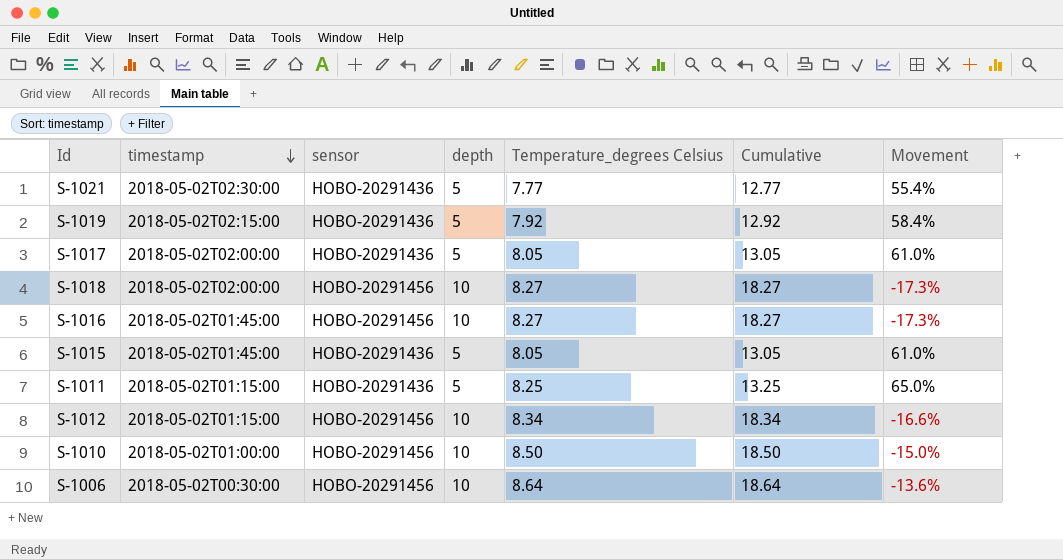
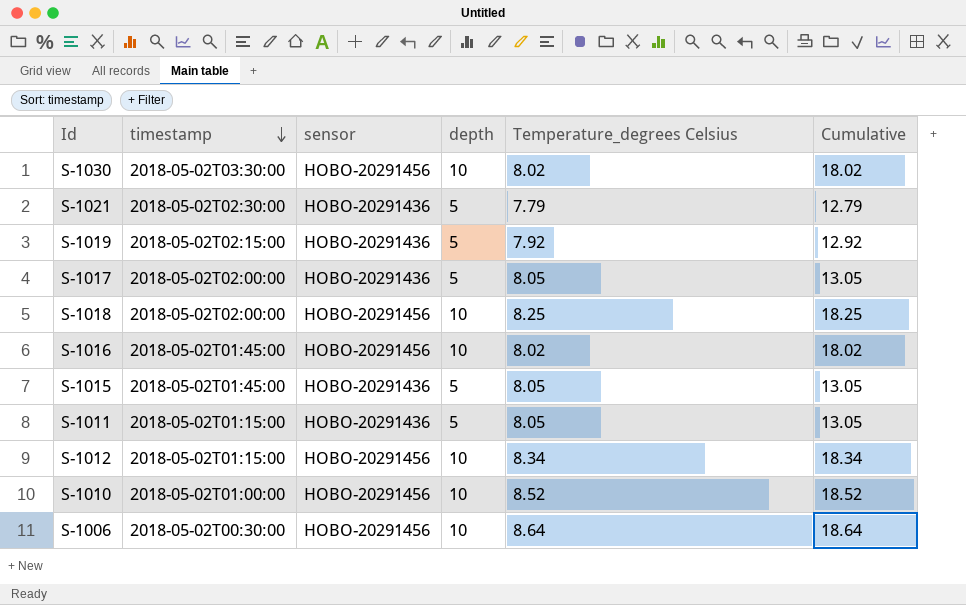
column Movement | formula: ([Temperature_degrees Celsius] - [depth]) / [depth] -> none
row S-1030: none -> 2018-05-02T03:30:00 | HOBO-20291456 | 10 | 8.02 | 18.02
S-1021 | Temperature_degrees Celsius: 7.77 -> 7.79
S-1021 | Cumulative: 12.77 -> 12.79
S-1018 | Temperature_degrees Celsius: 8.27 -> 8.25
S-1018 | Cumulative: 18.27 -> 18.25
S-1016 | Temperature_degrees Celsius: 8.27 -> 8.02
S-1016 | Cumulative: 18.27 -> 18.02
S-1011 | Temperature_degrees Celsius: 8.25 -> 8.05
S-1011 | Cumulative: 13.25 -> 13.05
S-1010 | Temperature_degrees Celsius: 8.50 -> 8.52
S-1010 | Cumulative: 18.50 -> 18.52

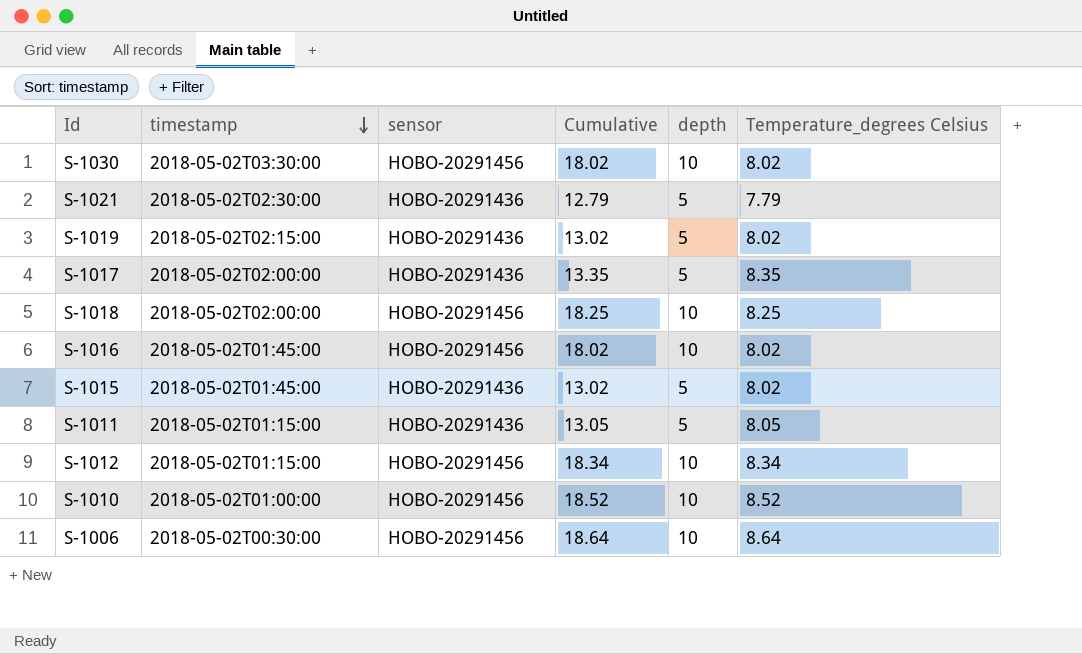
column Cumulative | position: 6 -> 4
S-1019 | Cumulative: 12.92 -> 13.02
S-1019 | Temperature_degrees Celsius: 7.92 -> 8.02
S-1017 | Cumulative: 13.05 -> 13.35
S-1017 | Temperature_degrees Celsius: 8.05 -> 8.35
S-1015 | Cumulative: 13.05 -> 13.02
S-1015 | Temperature_degrees Celsius: 8.05 -> 8.02

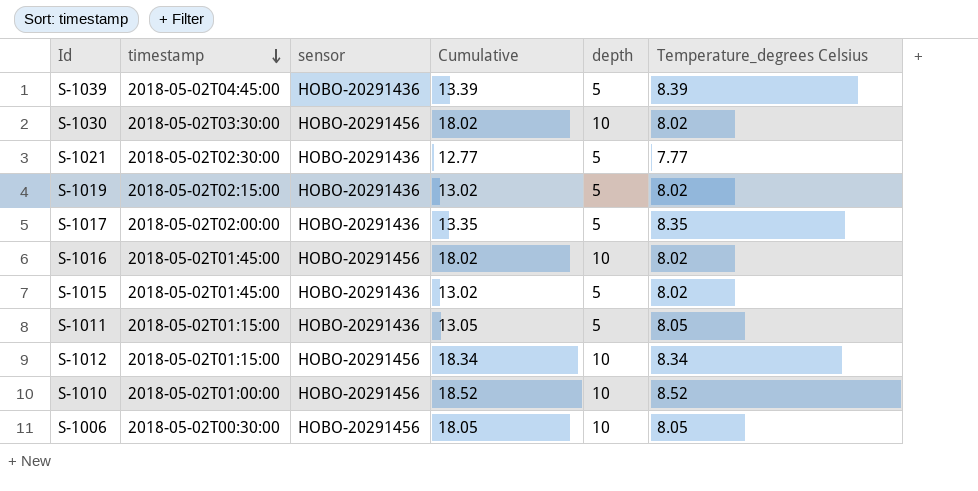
row S-1018: 2018-05-02T02:00:00 | HOBO-20291456 | 18.25 | 10 | 8.25 -> none
row S-1039: none -> 2018-05-02T04:45:00 | HOBO-20291436 | 13.39 | 5 | 8.39
S-1021 | Cumulative: 12.79 -> 12.77
S-1021 | Temperature_degrees Celsius: 7.79 -> 7.77
S-1006 | Cumulative: 18.64 -> 18.05
S-1006 | Temperature_degrees Celsius: 8.64 -> 8.05

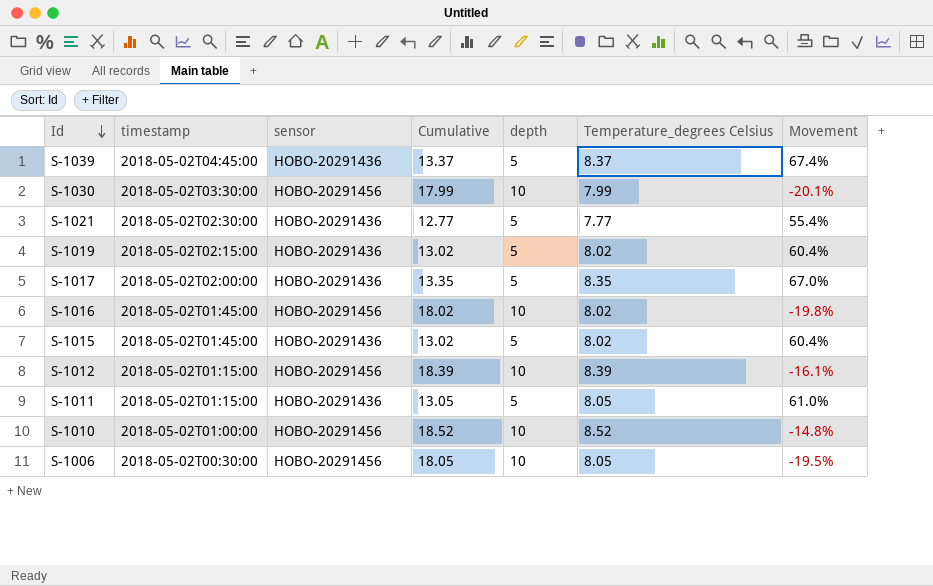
row order: timestamp descending -> Id descending
column Movement | formula: none -> ([Temperature_degrees Celsius] - [depth]) / [depth]
S-1039 | Cumulative: 13.39 -> 13.37
S-1039 | Temperature_degrees Celsius: 8.39 -> 8.37
S-1030 | Cumulative: 18.02 -> 17.99
S-1030 | Temperature_degrees Celsius: 8.02 -> 7.99
S-1012 | Cumulative: 18.34 -> 18.39
S-1012 | Temperature_degrees Celsius: 8.34 -> 8.39

